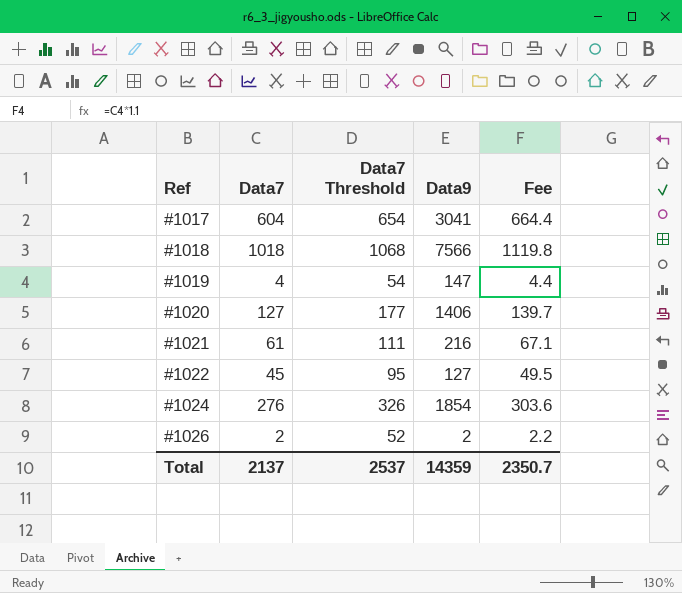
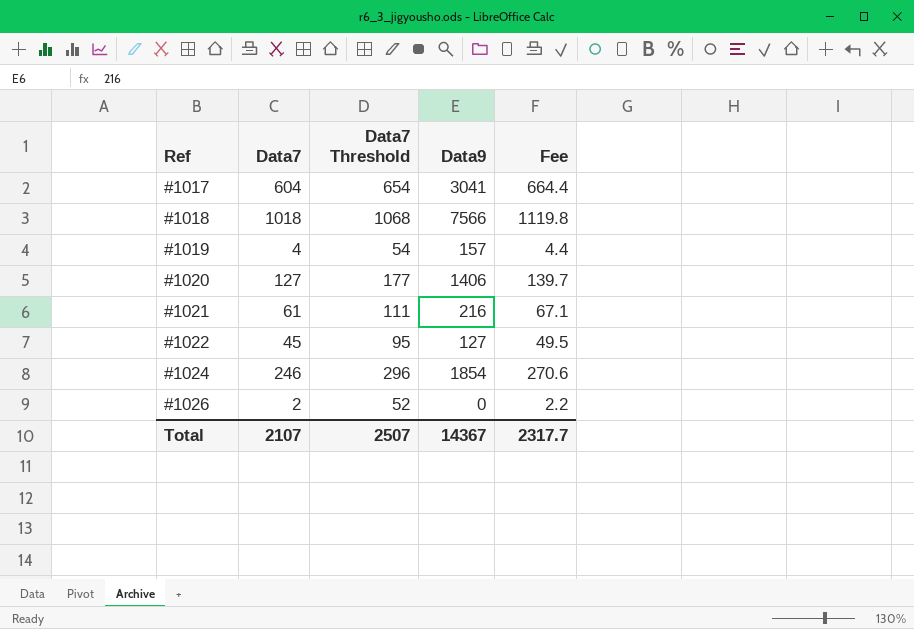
#1019 | Data9: 147 -> 157
#1024 | Data7: 276 -> 246
#1024 | Data7 Threshold: 326 -> 296
#1024 | Fee: 303.6 -> 270.6
#1026 | Data9: 2 -> 0
Total | Data7: 2137 -> 2107
Total | Data7 Threshold: 2537 -> 2507
Total | Data9: 14359 -> 14367
Total | Fee: 2350.7 -> 2317.7

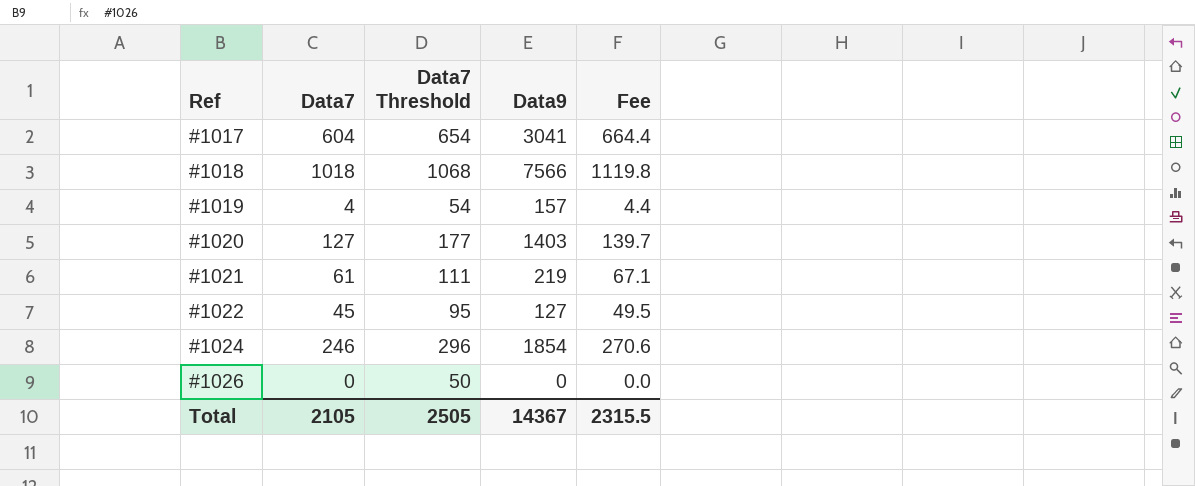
#1020 | Data9: 1406 -> 1403
#1021 | Data9: 216 -> 219
#1026 | Data7: 2 -> 0
#1026 | Data7 Threshold: 52 -> 50
#1026 | Fee: 2.2 -> 0.0
Total | Data7: 2107 -> 2105
Total | Data7 Threshold: 2507 -> 2505
Total | Fee: 2317.7 -> 2315.5

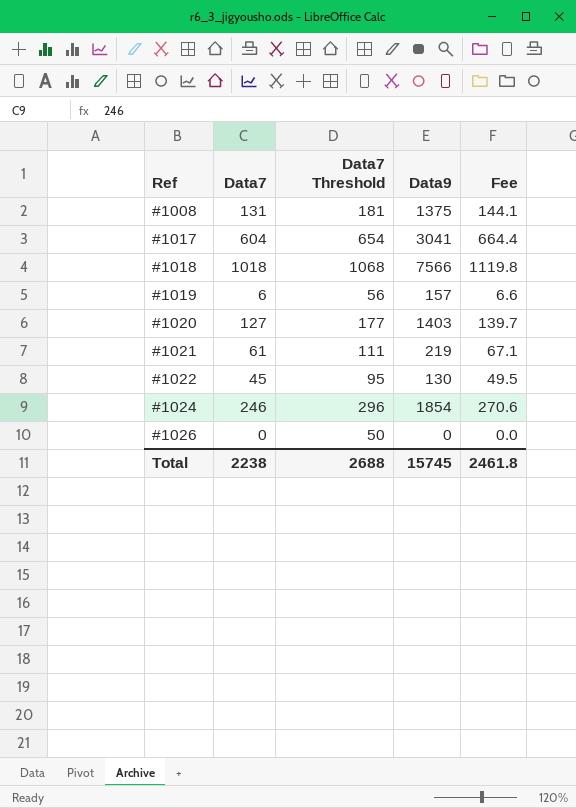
row #1008: none -> 131 | 181 | 1375 | 144.1
#1019 | Data7: 4 -> 6
#1019 | Data7 Threshold: 54 -> 56
#1019 | Fee: 4.4 -> 6.6
#1022 | Data9: 127 -> 130
Total | Data7: 2105 -> 2238
Total | Data7 Threshold: 2505 -> 2688
Total | Data9: 14367 -> 15745
Total | Fee: 2315.5 -> 2461.8

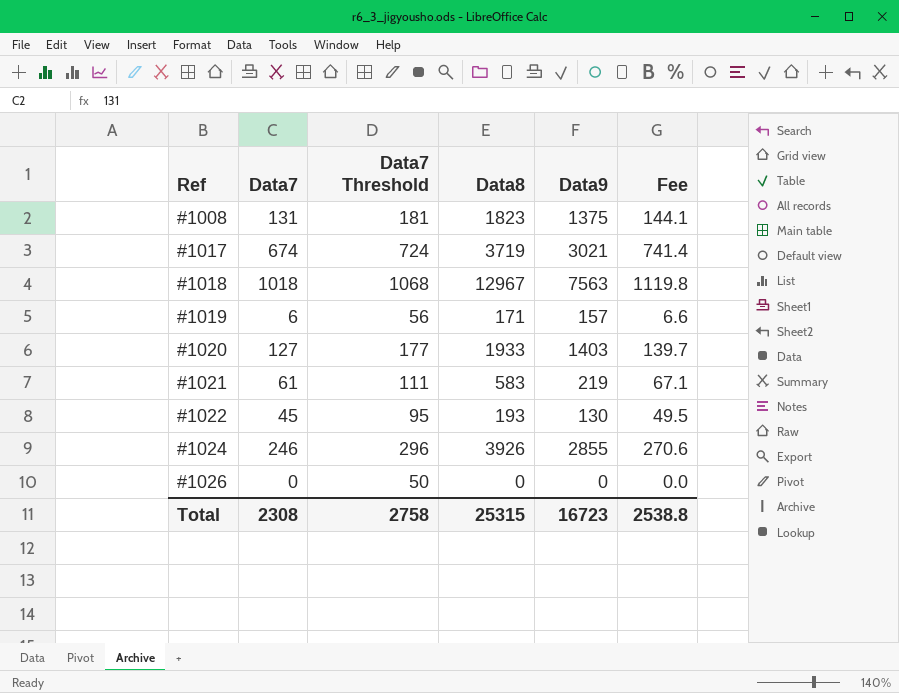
column Data8 | position: none -> 4
#1017 | Data7: 604 -> 674
#1017 | Data7 Threshold: 654 -> 724
#1017 | Data9: 3041 -> 3021
#1017 | Fee: 664.4 -> 741.4
#1018 | Data9: 7566 -> 7563
#1024 | Data9: 1854 -> 2855
Total | Data7: 2238 -> 2308
Total | Data7 Threshold: 2688 -> 2758
Total | Data9: 15745 -> 16723
Total | Fee: 2461.8 -> 2538.8

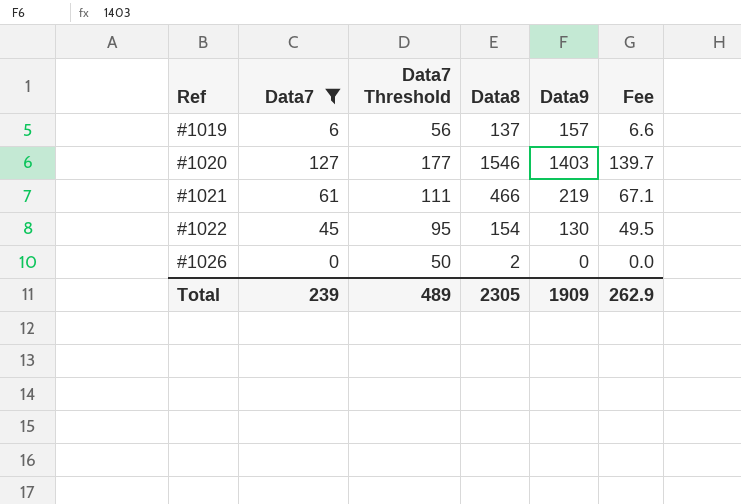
filter: none -> Data7 <= 127
#1019 | Data8: 171 -> 137
#1020 | Data8: 1933 -> 1546
#1021 | Data8: 583 -> 466
#1022 | Data8: 193 -> 154
#1026 | Data8: 0 -> 2
Total | Data7: 2308 -> 239
Total | Data7 Threshold: 2758 -> 489
Total | Data8: 25315 -> 2305
Total | Data9: 16723 -> 1909
Total | Fee: 2538.8 -> 262.9

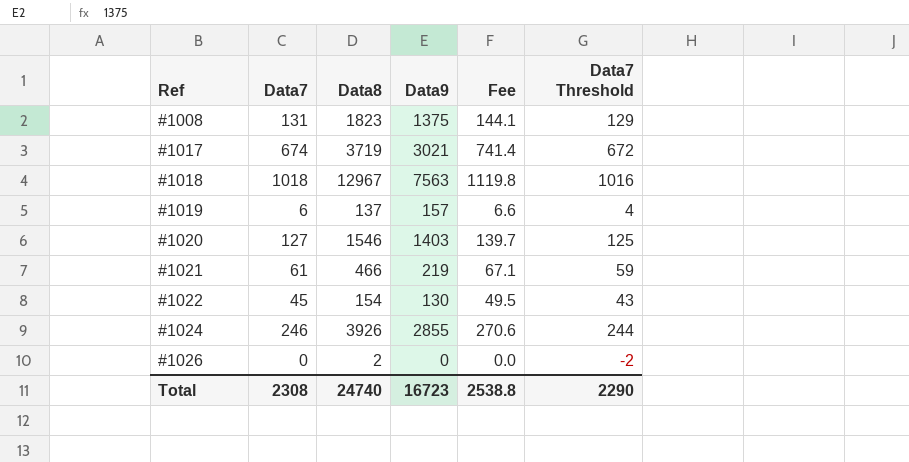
filter: Data7 <= 127 -> none
column Data7 Threshold | formula: [Data7] + 50 -> [Data7] - 2
column Data7 Threshold | position: 3 -> 6
Total | Data7: 239 -> 2308
Total | Data8: 2305 -> 24740
Total | Data9: 1909 -> 16723
Total | Fee: 262.9 -> 2538.8
Total | Data7 Threshold: 489 -> 2290

